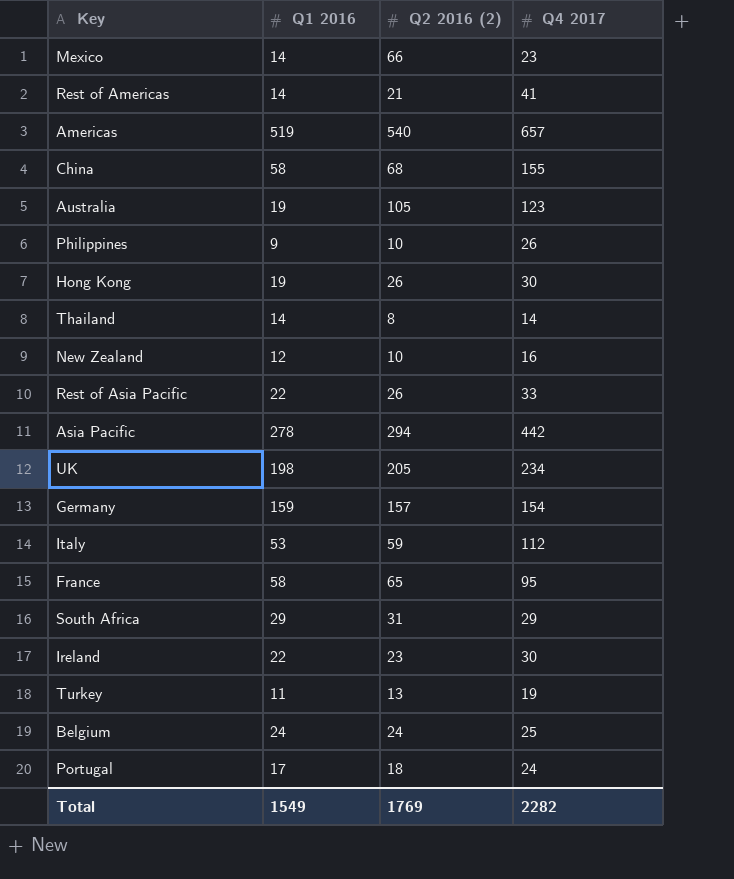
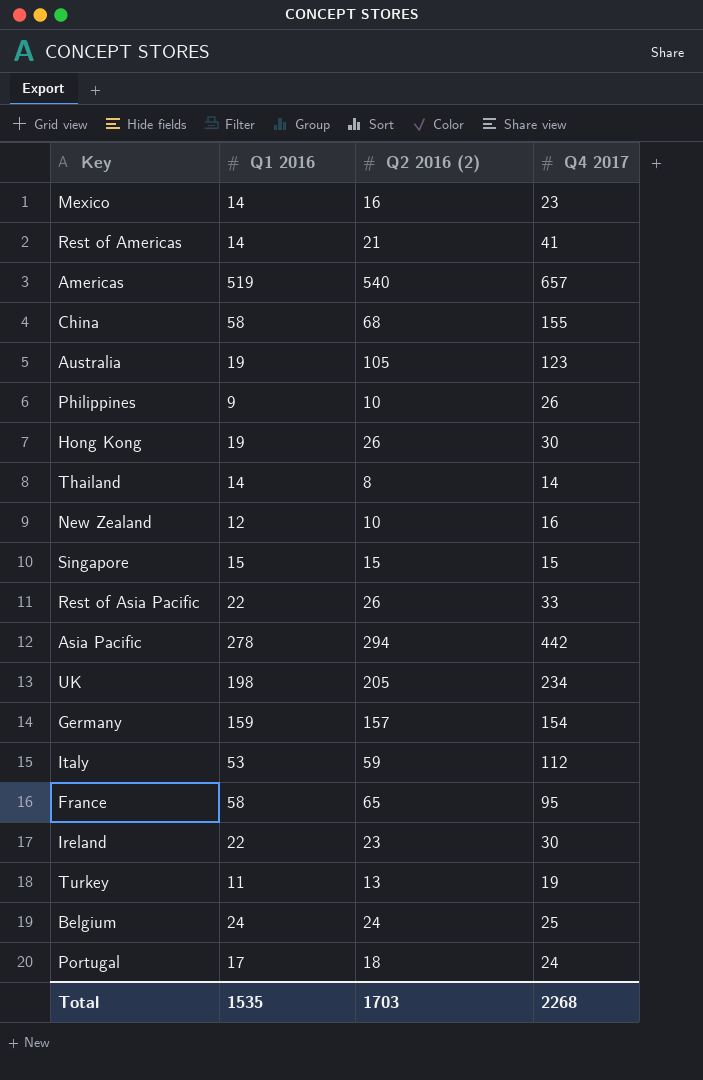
row South Africa: 29 | 31 | 29 -> none
Mexico | Q2 2016 (2): 66 -> 16
row Singapore: none -> 15 | 15 | 15
Total | Q1 2016: 1549 -> 1535
Total | Q2 2016 (2): 1769 -> 1703
Total | Q4 2017: 2282 -> 2268

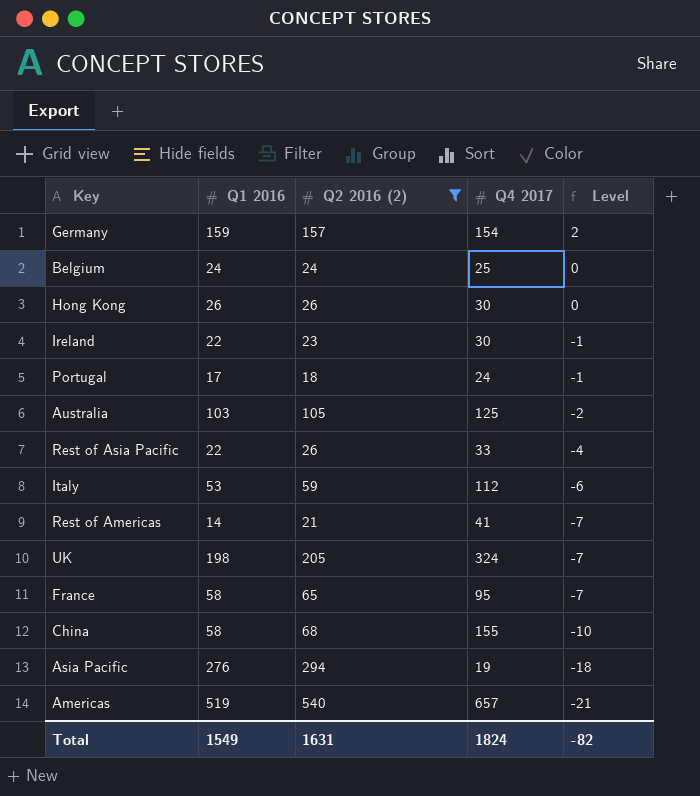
filter: none -> Q2 2016 (2) >= 18
row order: none -> Level descending
column Level | formula: none -> [Q1 2016] - [Q2 2016 (2)]
Hong Kong | Q1 2016: 19 -> 26
Australia | Q1 2016: 19 -> 103
Australia | Q4 2017: 123 -> 125
UK | Q4 2017: 234 -> 324
Asia Pacific | Q1 2016: 278 -> 276
Asia Pacific | Q4 2017: 442 -> 19
Total | Q1 2016: 1535 -> 1549
Total | Q2 2016 (2): 1703 -> 1631
Total | Q4 2017: 2268 -> 1824

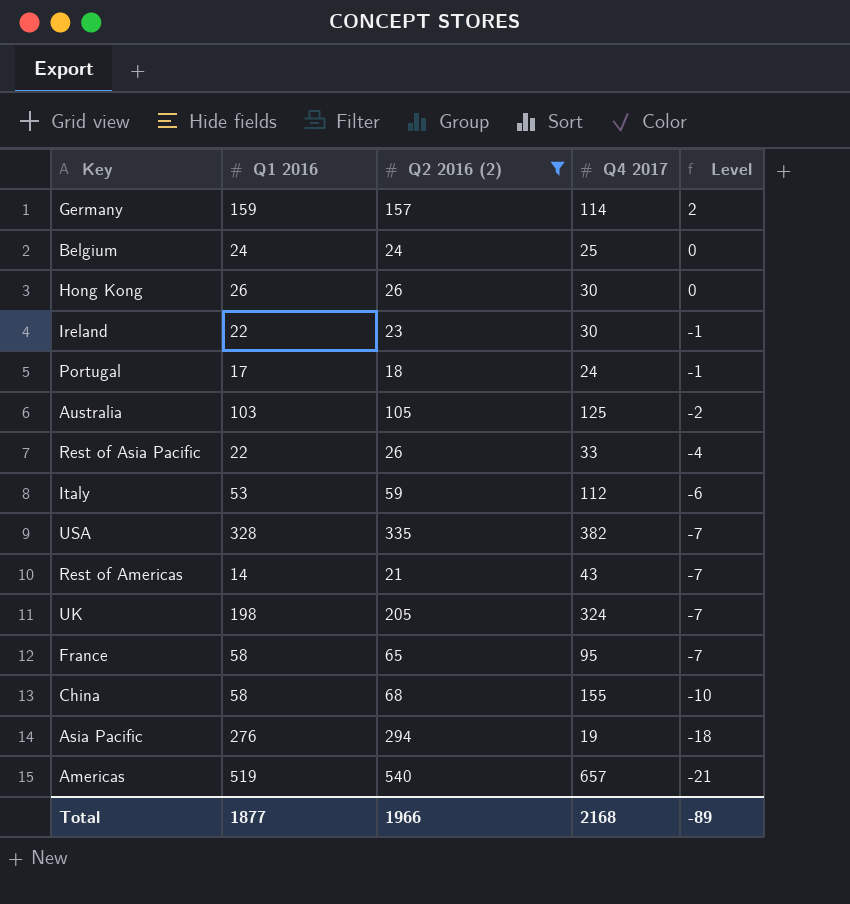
Germany | Q4 2017: 154 -> 114
row USA: none -> 328 | 335 | 382 | -7
Rest of Americas | Q4 2017: 41 -> 43
Total | Q1 2016: 1549 -> 1877
Total | Q2 2016 (2): 1631 -> 1966
Total | Q4 2017: 1824 -> 2168
Total | Level: -82 -> -89

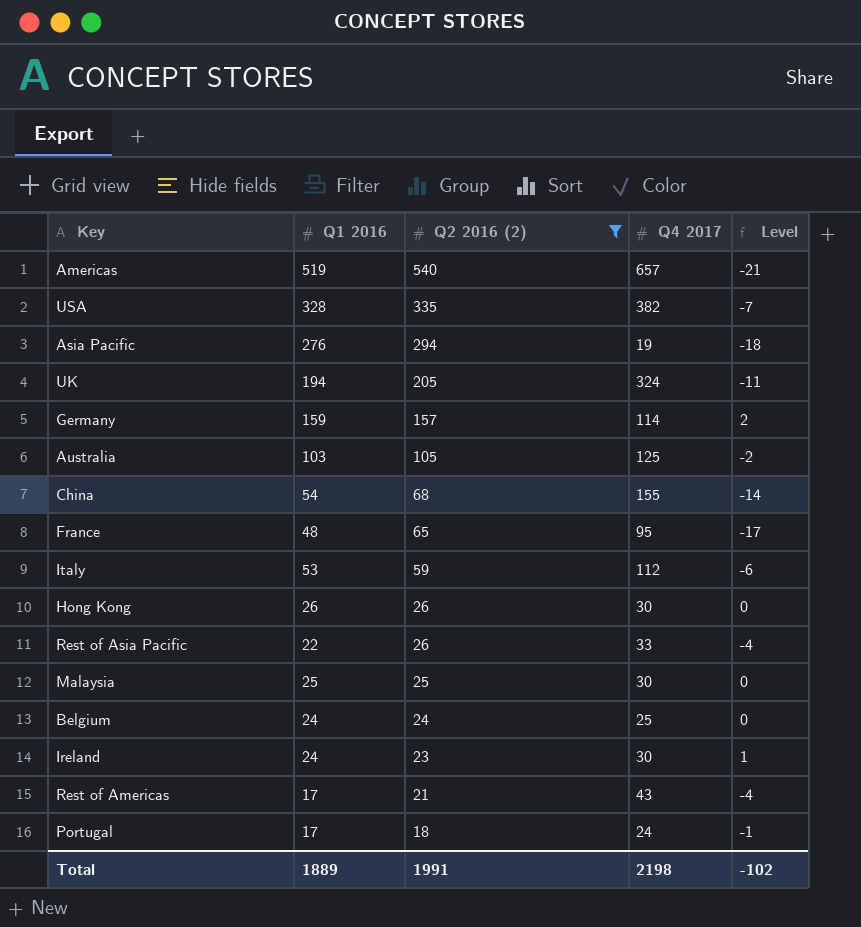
row order: Level descending -> Q2 2016 (2) descending
UK | Q1 2016: 198 -> 194
UK | Level: -7 -> -11
China | Q1 2016: 58 -> 54
China | Level: -10 -> -14
France | Q1 2016: 58 -> 48
France | Level: -7 -> -17
row Malaysia: none -> 25 | 25 | 30 | 0
Ireland | Q1 2016: 22 -> 24
Ireland | Level: -1 -> 1
Rest of Americas | Q1 2016: 14 -> 17
Rest of Americas | Level: -7 -> -4
Total | Q1 2016: 1877 -> 1889
Total | Q2 2016 (2): 1966 -> 1991
Total | Q4 2017: 2168 -> 2198
Total | Level: -89 -> -102

